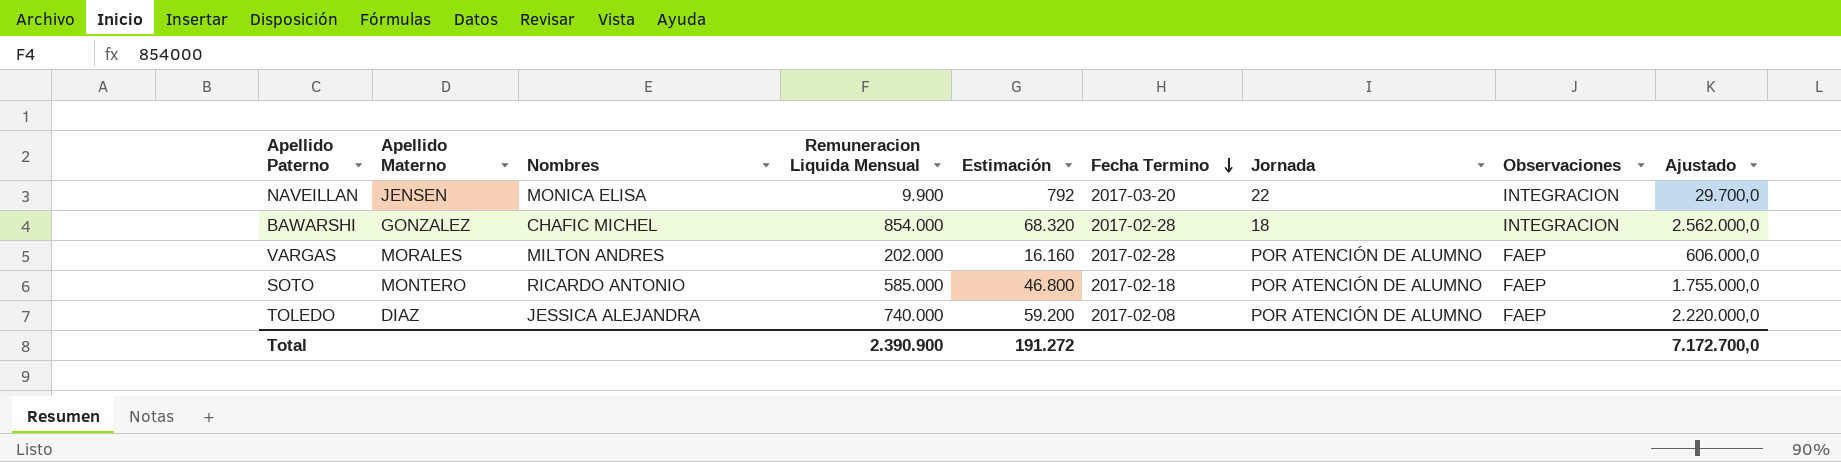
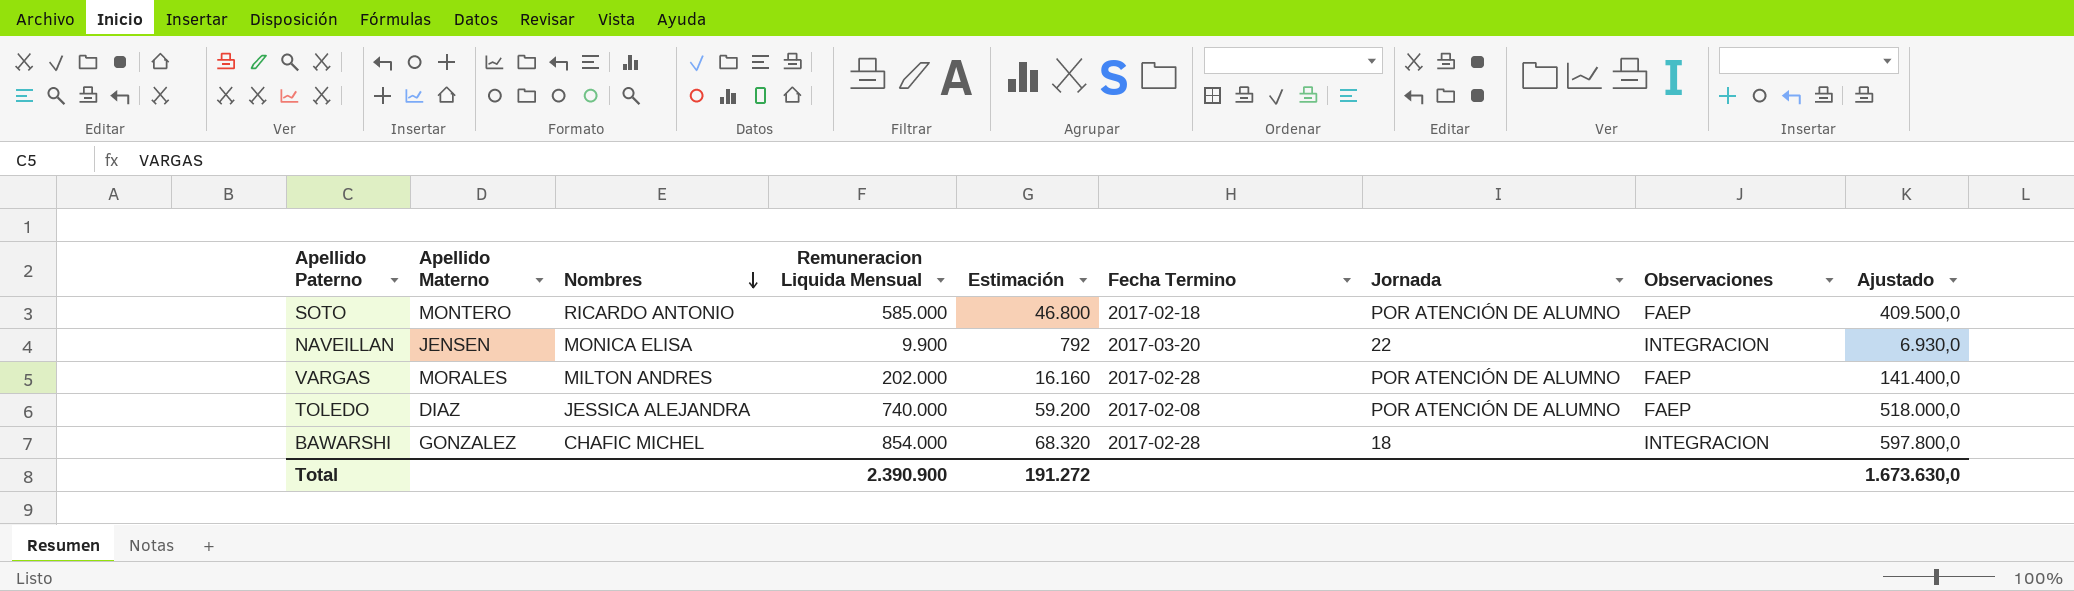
row order: Fecha Termino descending -> Nombres descending
column Ajustado | formula: [Remuneracion Liquida Mensual] * 3 -> [Remuneracion Liquida Mensual] * 0,7
Total | Ajustado: 7.172.700,0 -> 1.673.630,0

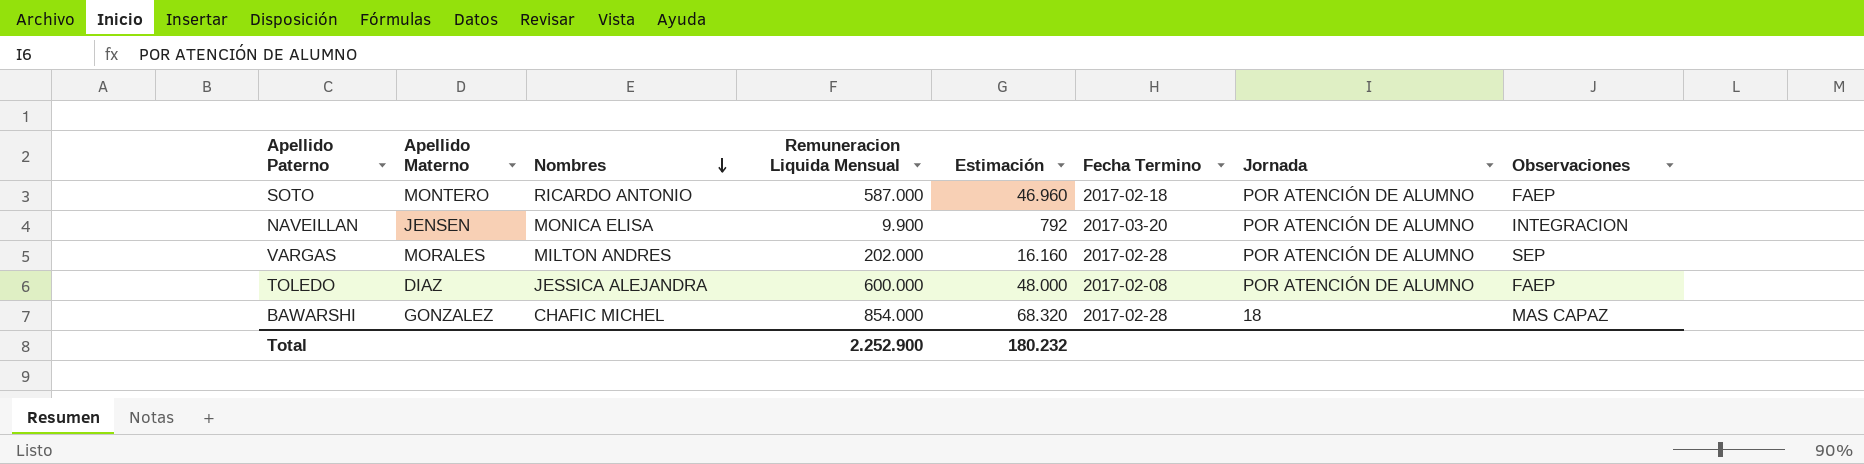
column Ajustado | formula: [Remuneracion Liquida Mensual] * 0,7 -> none
SOTO | Remuneracion Liquida Mensual: 585.000 -> 587.000
SOTO | Estimación: 46.800 -> 46.960
NAVEILLAN | Jornada: 22 -> POR ATENCIÓN DE ALUMNO
VARGAS | Observaciones: FAEP -> SEP
TOLEDO | Remuneracion Liquida Mensual: 740.000 -> 600.000
TOLEDO | Estimación: 59.200 -> 48.000
BAWARSHI | Observaciones: INTEGRACION -> MAS CAPAZ
Total | Remuneracion Liquida Mensual: 2.390.900 -> 2.252.900
Total | Estimación: 191.272 -> 180.232

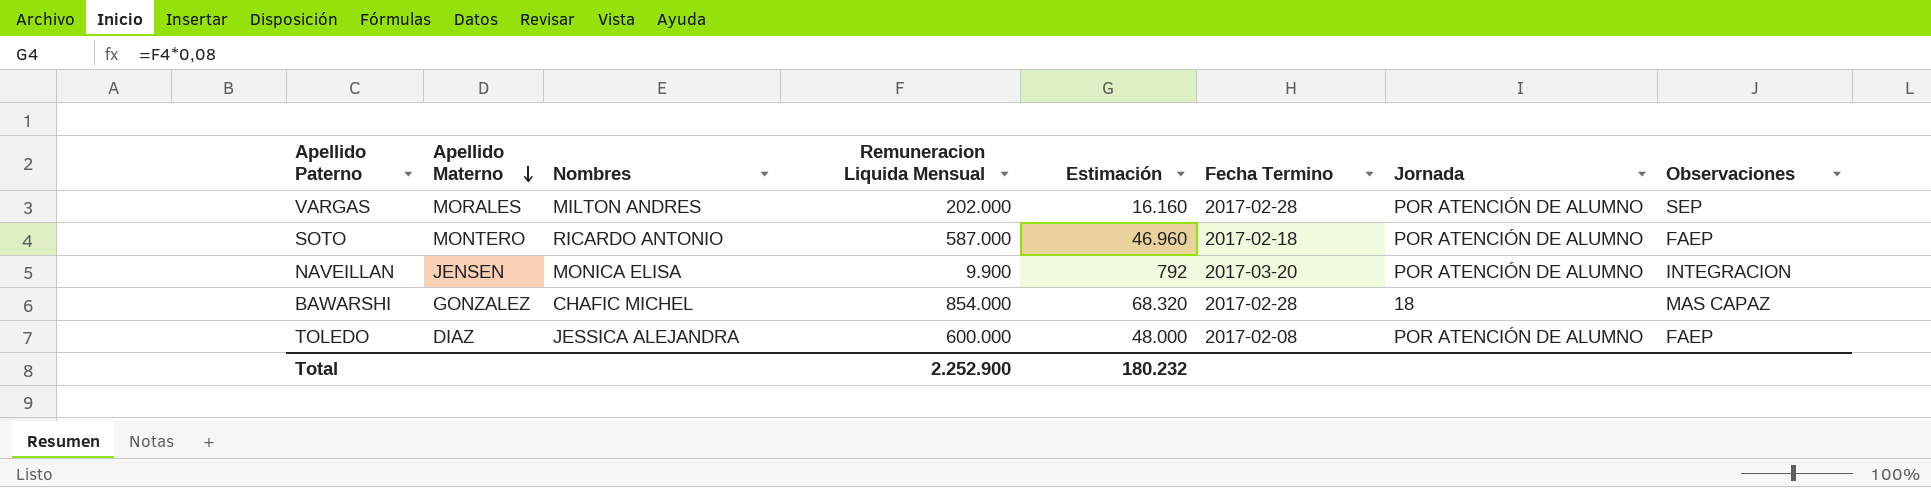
row order: Nombres descending -> Apellido Materno descending

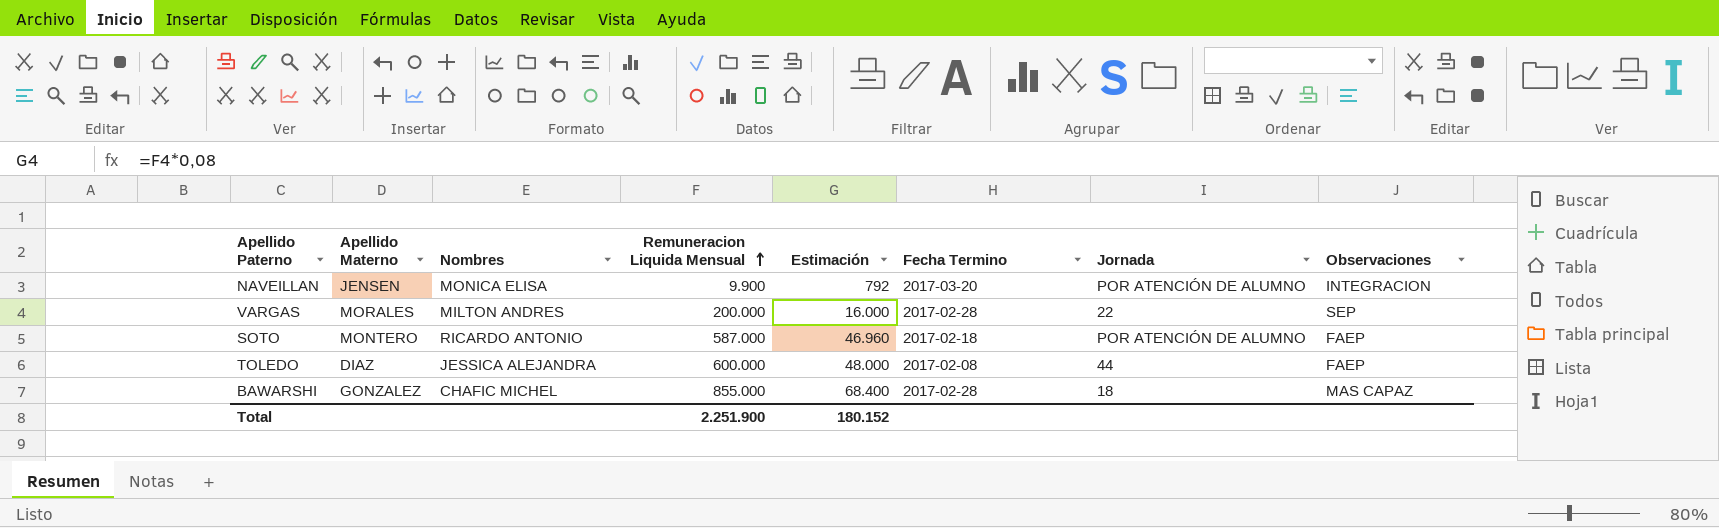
row order: Apellido Materno descending -> Remuneracion Liquida Mensual ascending
VARGAS | Remuneracion Liquida Mensual: 202.000 -> 200.000
VARGAS | Estimación: 16.160 -> 16.000
VARGAS | Jornada: POR ATENCIÓN DE ALUMNO -> 22
TOLEDO | Jornada: POR ATENCIÓN DE ALUMNO -> 44
BAWARSHI | Remuneracion Liquida Mensual: 854.000 -> 855.000
BAWARSHI | Estimación: 68.320 -> 68.400
Total | Remuneracion Liquida Mensual: 2.252.900 -> 2.251.900
Total | Estimación: 180.232 -> 180.152

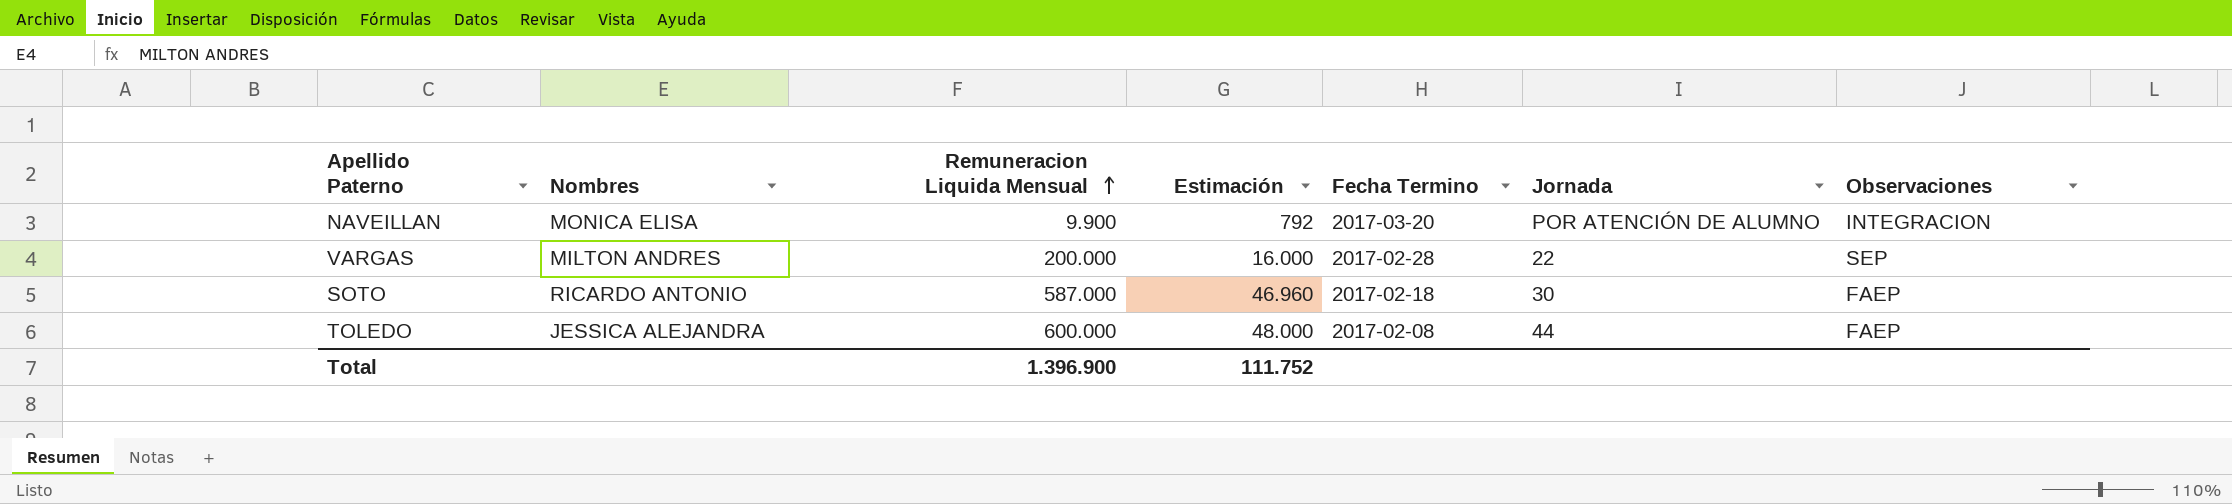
column Apellido Materno | position: 2 -> none
row BAWARSHI: GONZALEZ | CHAFIC MICHEL | 855.000 | 68.400 | 2017-02-28 | 18 | MAS CAPAZ -> none
SOTO | Jornada: POR ATENCIÓN DE ALUMNO -> 30
Total | Remuneracion Liquida Mensual: 2.251.900 -> 1.396.900
Total | Estimación: 180.152 -> 111.752

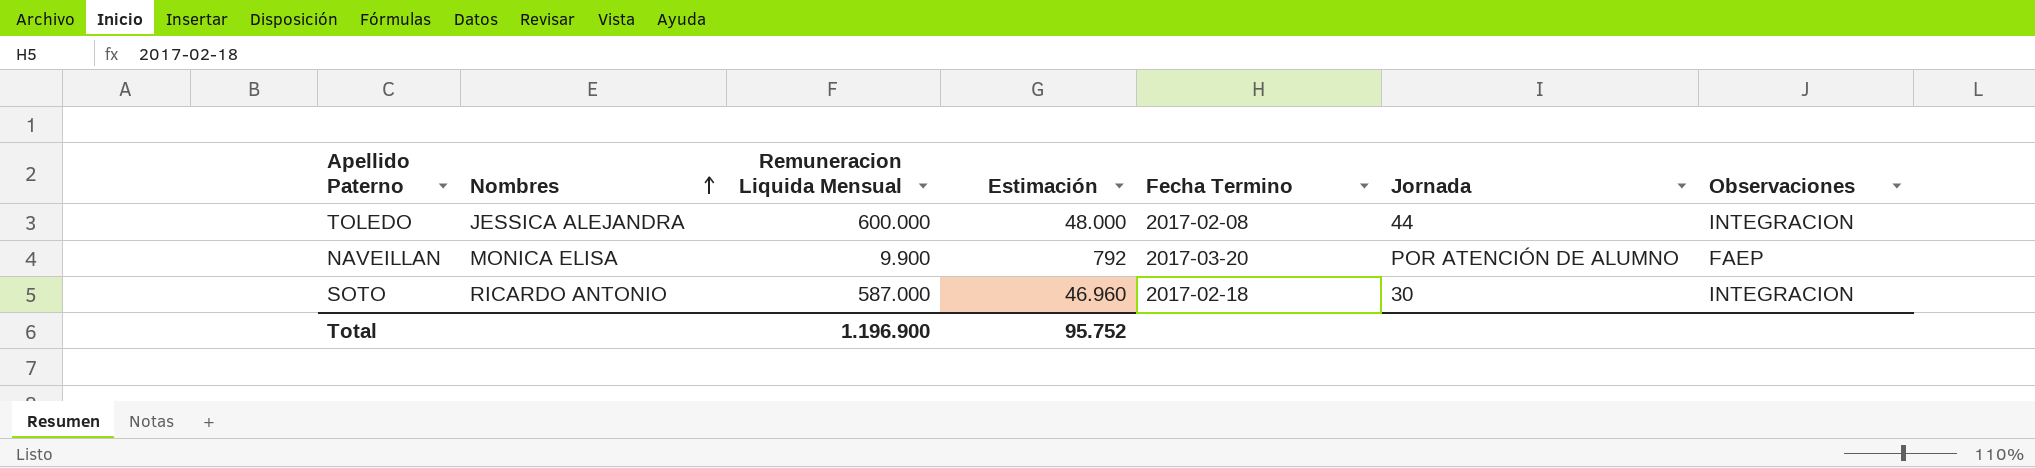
row order: Remuneracion Liquida Mensual ascending -> Nombres ascending
row VARGAS: MILTON ANDRES | 200.000 | 16.000 | 2017-02-28 | 22 | SEP -> none
TOLEDO | Observaciones: FAEP -> INTEGRACION
NAVEILLAN | Observaciones: INTEGRACION -> FAEP
SOTO | Observaciones: FAEP -> INTEGRACION
Total | Remuneracion Liquida Mensual: 1.396.900 -> 1.196.900
Total | Estimación: 111.752 -> 95.752

